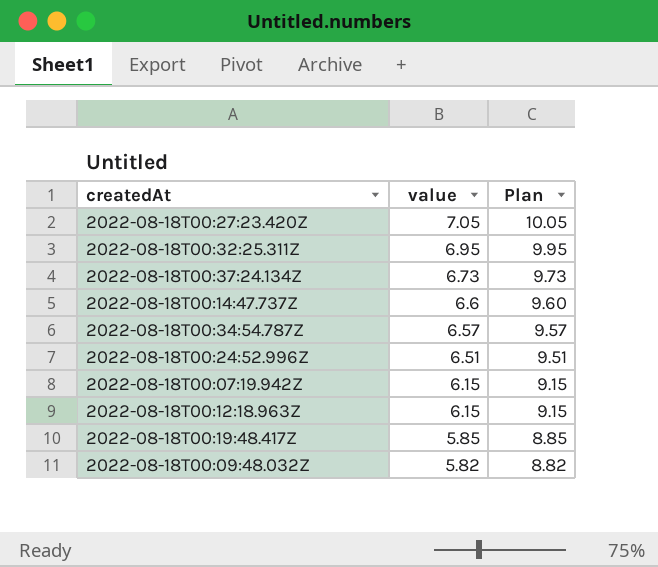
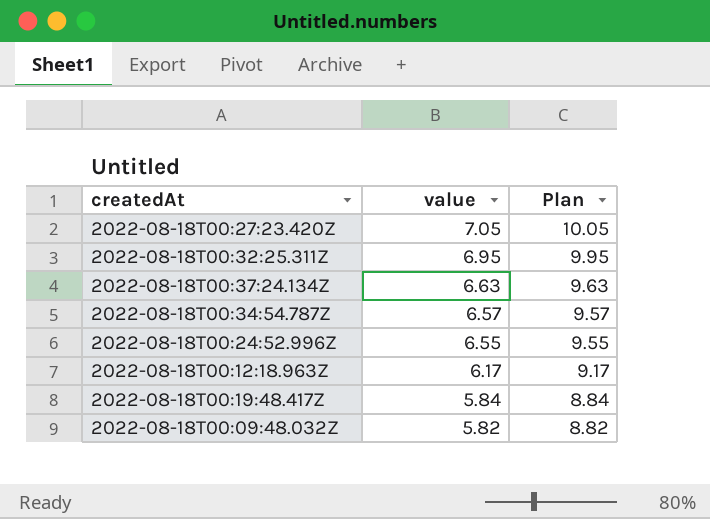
row 2022-08-18T00:14:47.737Z: 6.6 | 9.60 -> none
row 2022-08-18T00:07:19.942Z: 6.15 | 9.15 -> none
2022-08-18T00:37:24.134Z | value: 6.73 -> 6.63
2022-08-18T00:37:24.134Z | Plan: 9.73 -> 9.63
2022-08-18T00:24:52.996Z | value: 6.51 -> 6.55
2022-08-18T00:24:52.996Z | Plan: 9.51 -> 9.55
2022-08-18T00:12:18.963Z | value: 6.15 -> 6.17
2022-08-18T00:12:18.963Z | Plan: 9.15 -> 9.17
2022-08-18T00:19:48.417Z | value: 5.85 -> 5.84
2022-08-18T00:19:48.417Z | Plan: 8.85 -> 8.84

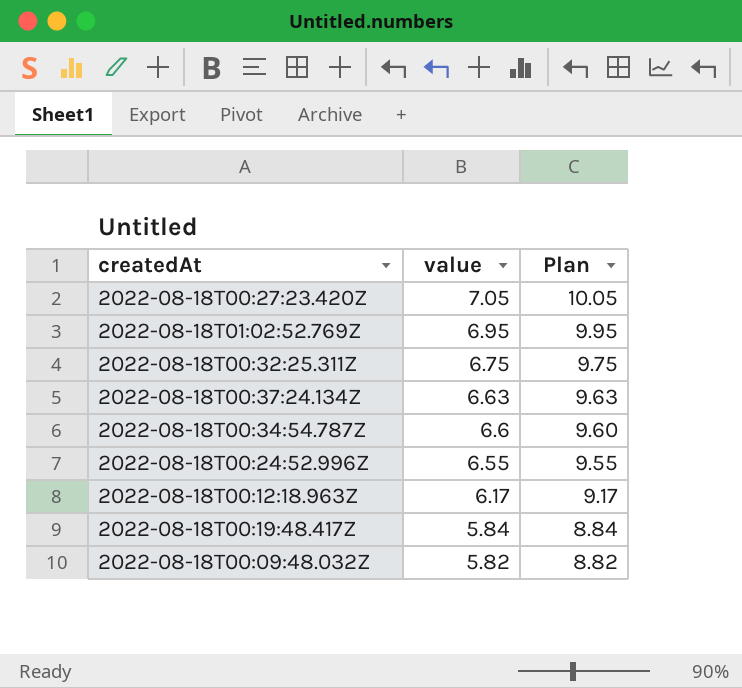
row 2022-08-18T01:02:52.769Z: none -> 6.95 | 9.95
2022-08-18T00:32:25.311Z | value: 6.95 -> 6.75
2022-08-18T00:32:25.311Z | Plan: 9.95 -> 9.75
2022-08-18T00:34:54.787Z | value: 6.57 -> 6.6
2022-08-18T00:34:54.787Z | Plan: 9.57 -> 9.60

